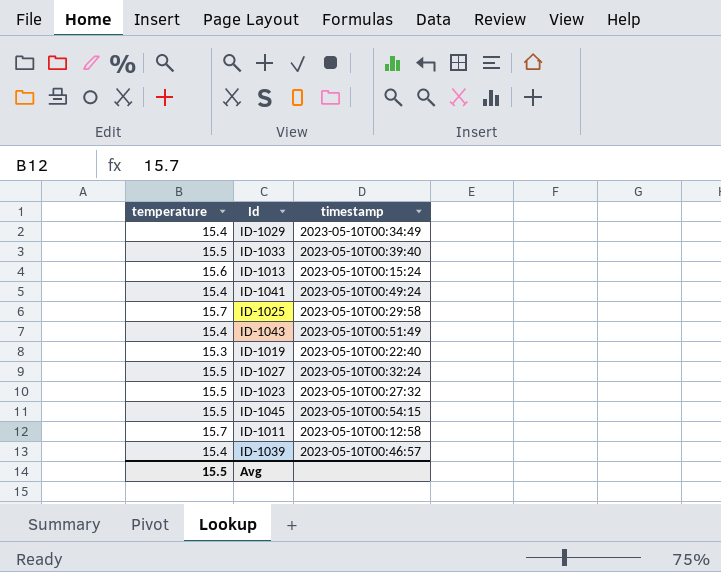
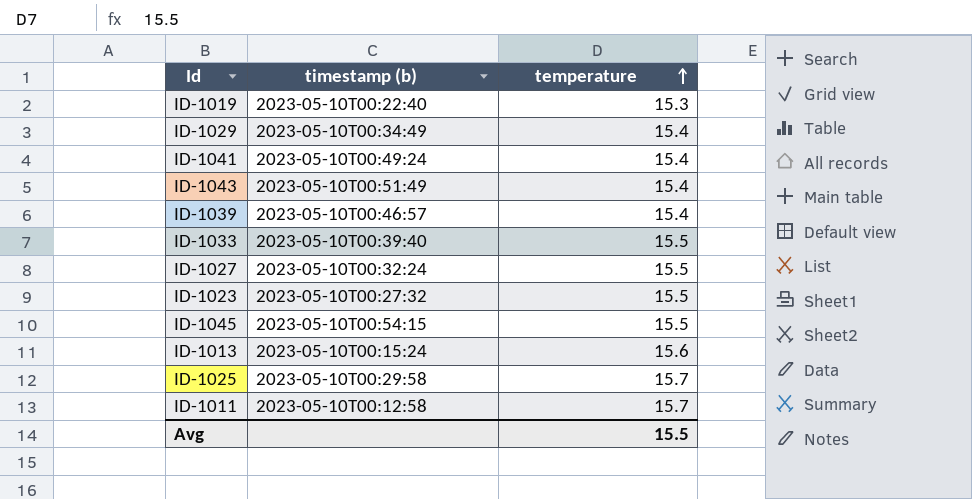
row order: none -> temperature ascending
column name: timestamp -> timestamp (b)
column temperature | position: 1 -> 3

